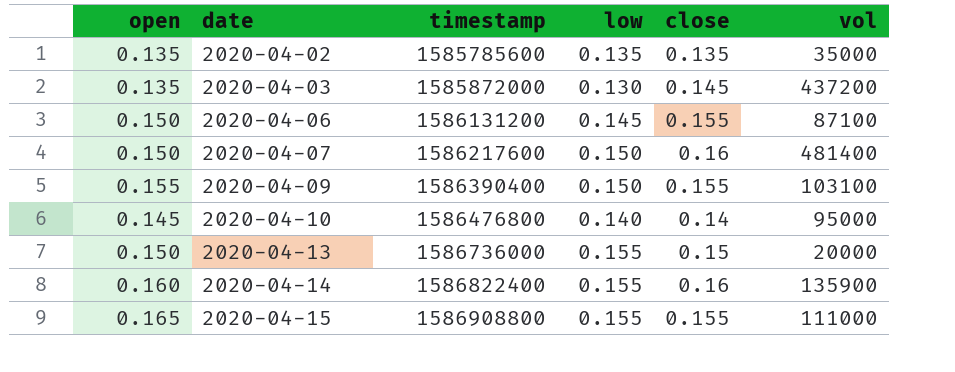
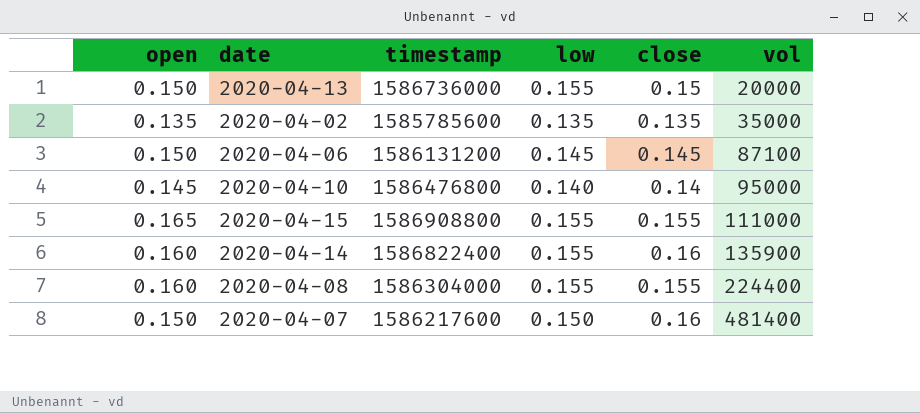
row order: date ascending -> vol ascending
row 2020-04-03: 0.135 | 1585872000 | 0.130 | 0.145 | 437200 -> none
row 2020-04-09: 0.155 | 1586390400 | 0.150 | 0.155 | 103100 -> none
2020-04-06 | close: 0.155 -> 0.145
row 2020-04-08: none -> 0.160 | 1586304000 | 0.155 | 0.155 | 224400

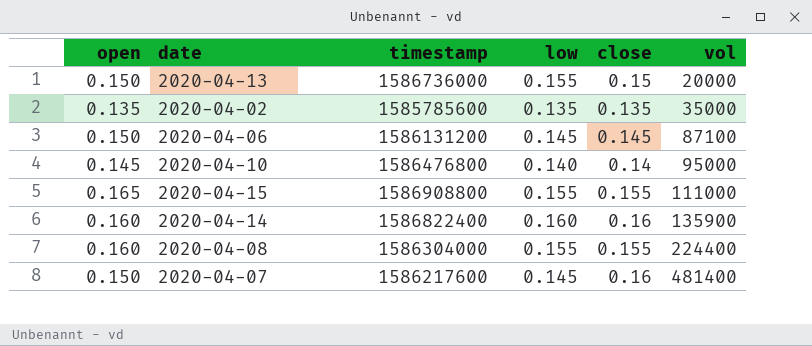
2020-04-14 | low: 0.155 -> 0.160
2020-04-07 | low: 0.150 -> 0.145

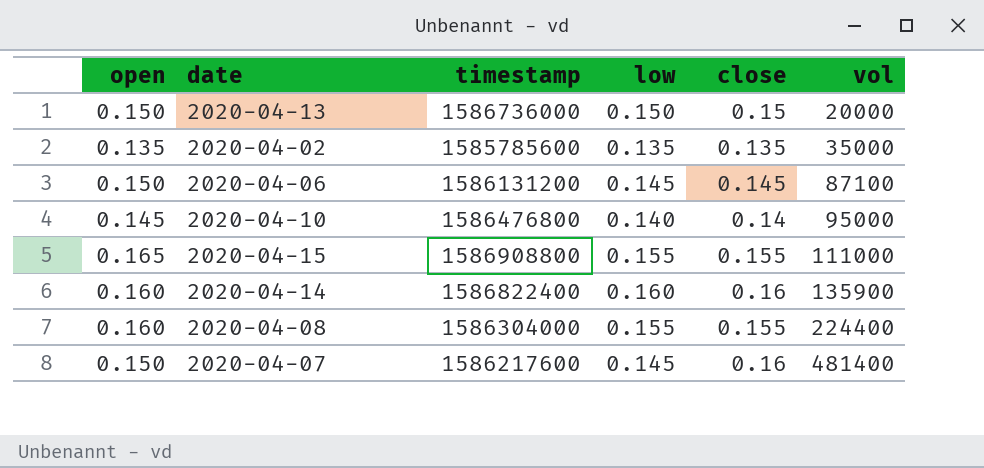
2020-04-13 | low: 0.155 -> 0.150

